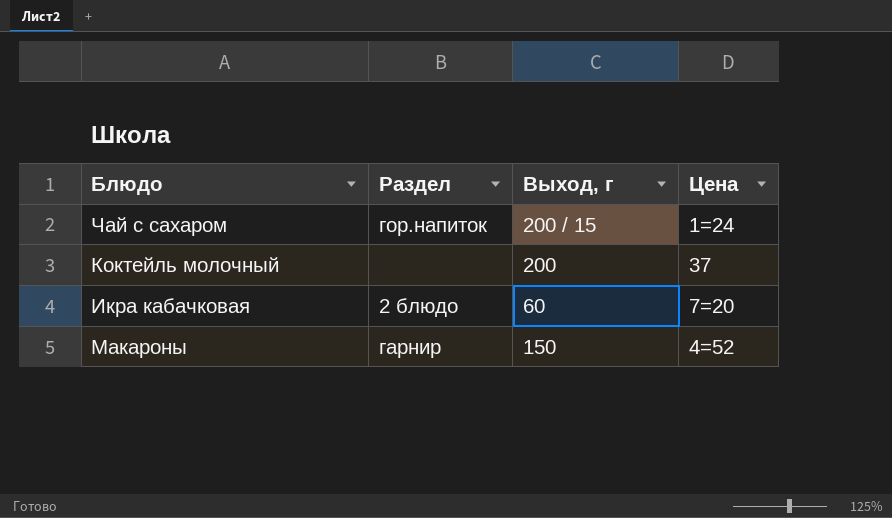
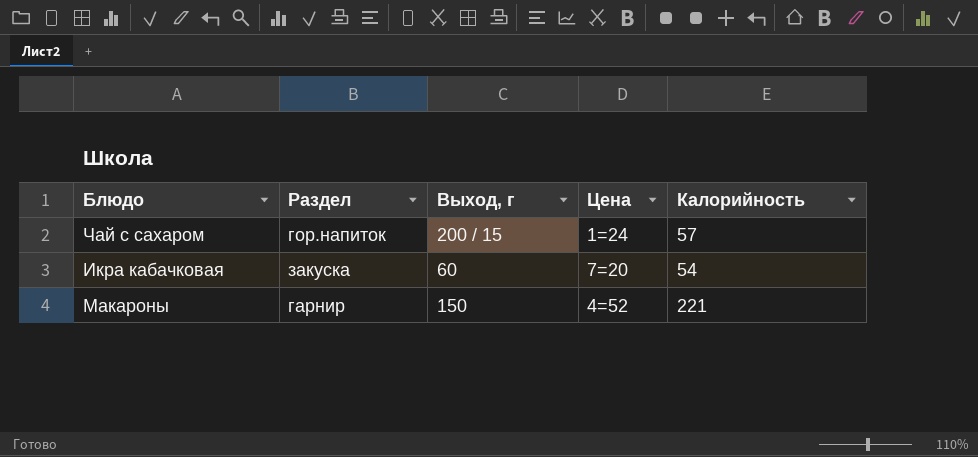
column Калорийность | position: none -> 5
row Коктейль молочный: none | 200 | 37 -> none
Икра кабачковая | Раздел: 2 блюдо -> закуска

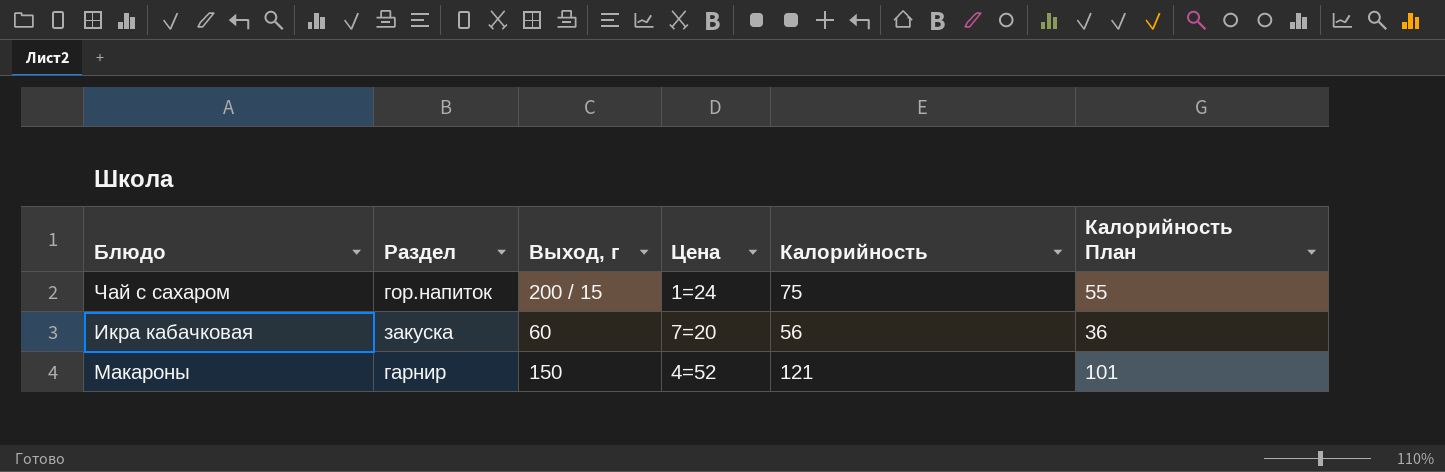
column Калорийность План | formula: none -> [Калорийность] - 20
Чай с сахаром | Калорийность: 57 -> 75
Икра кабачковая | Калорийность: 54 -> 56
Макароны | Калорийность: 221 -> 121

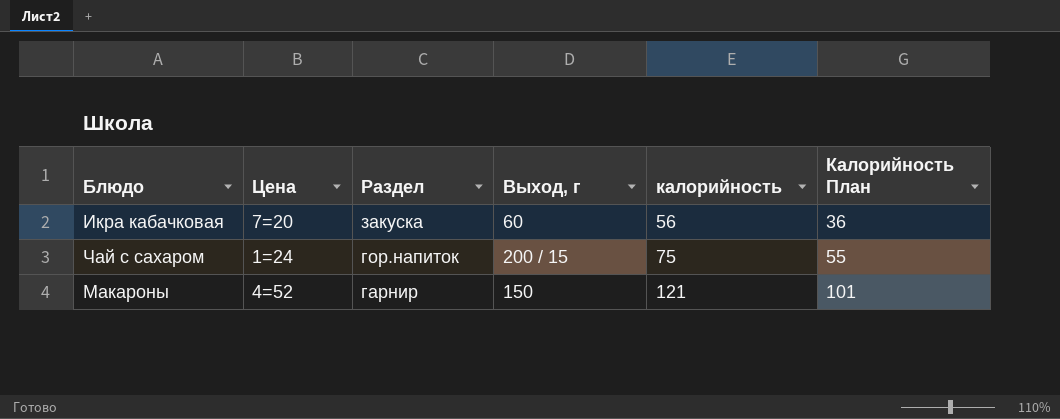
row order: none -> Раздел descending
column Цена | position: 4 -> 2
column name: Калорийность -> калорийность

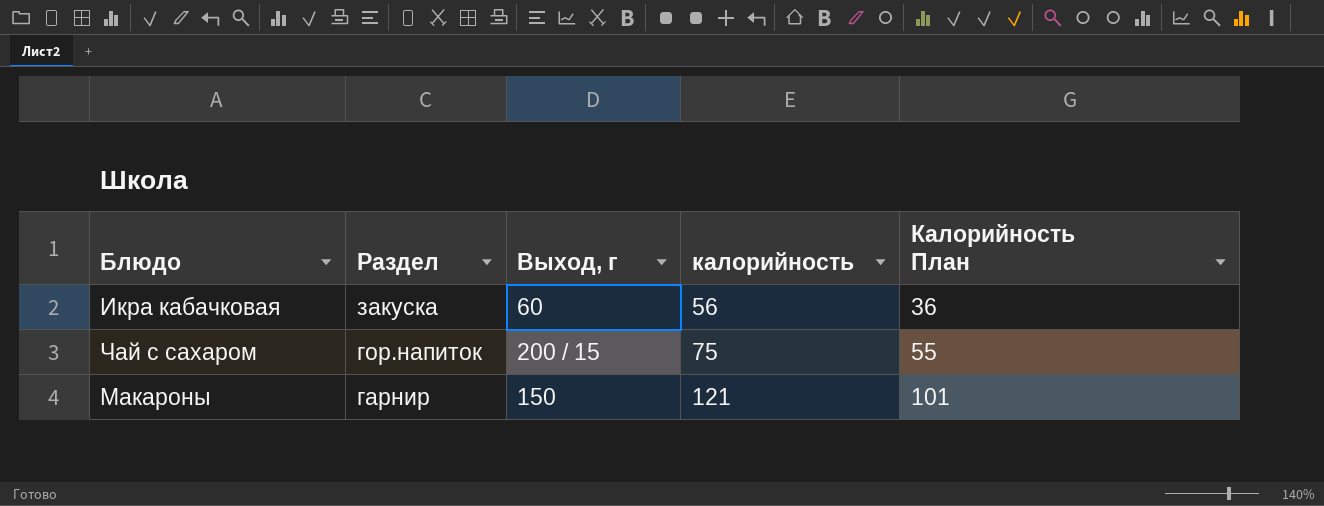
column Цена | position: 2 -> none

